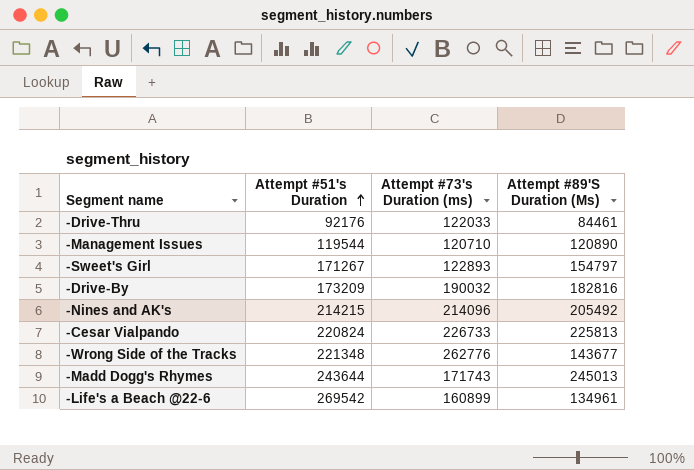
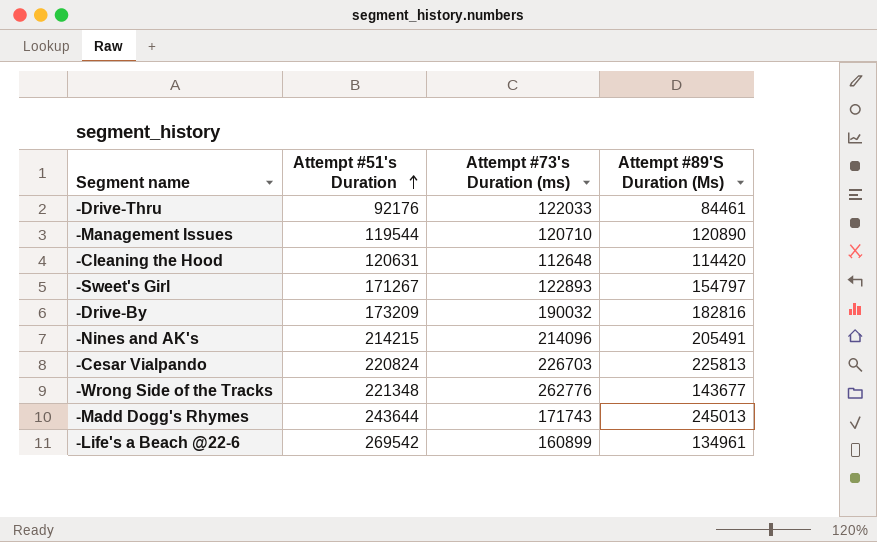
row -Cleaning the Hood: none -> 120631 | 112648 | 114420
-Nines and AK's | Attempt #89'S Duration (Ms): 205492 -> 205491
-Cesar Vialpando | Attempt #73's Duration (ms): 226733 -> 226703

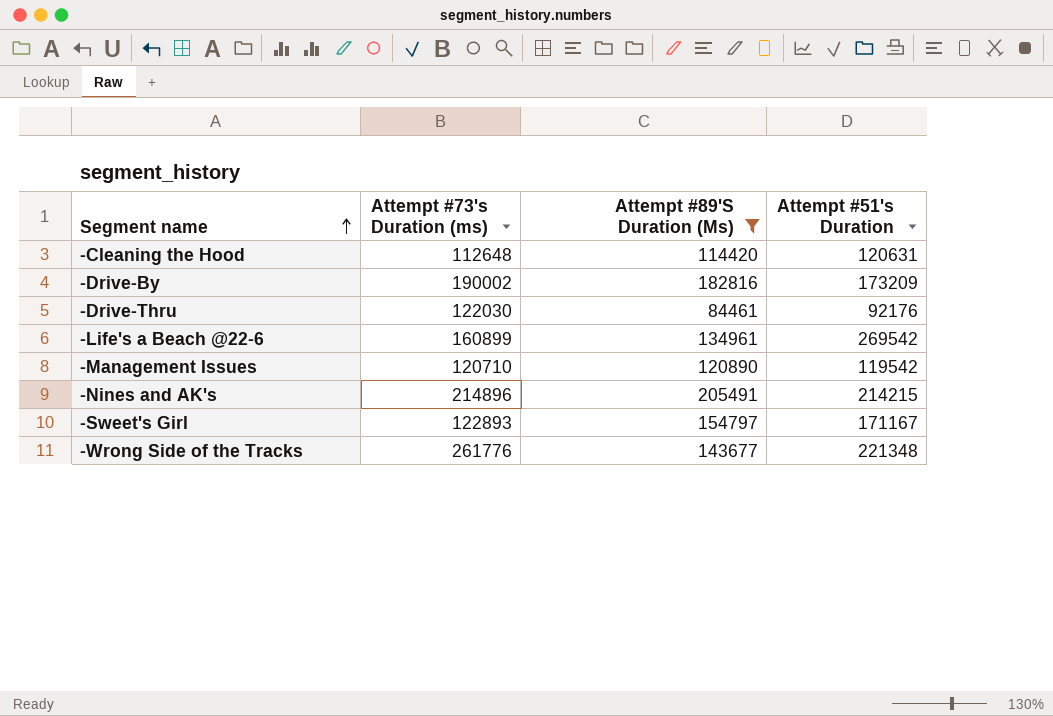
filter: none -> Attempt #89'S Duration (Ms) <= 205491
row order: Attempt #51's Duration ascending -> Segment name ascending
column Attempt #51's Duration | position: 2 -> 4
-Drive-By | Attempt #73's Duration (ms): 190032 -> 190002
-Drive-Thru | Attempt #73's Duration (ms): 122033 -> 122030
-Management Issues | Attempt #51's Duration: 119544 -> 119542
-Nines and AK's | Attempt #73's Duration (ms): 214096 -> 214896
-Sweet's Girl | Attempt #51's Duration: 171267 -> 171167
-Wrong Side of the Tracks | Attempt #73's Duration (ms): 262776 -> 261776

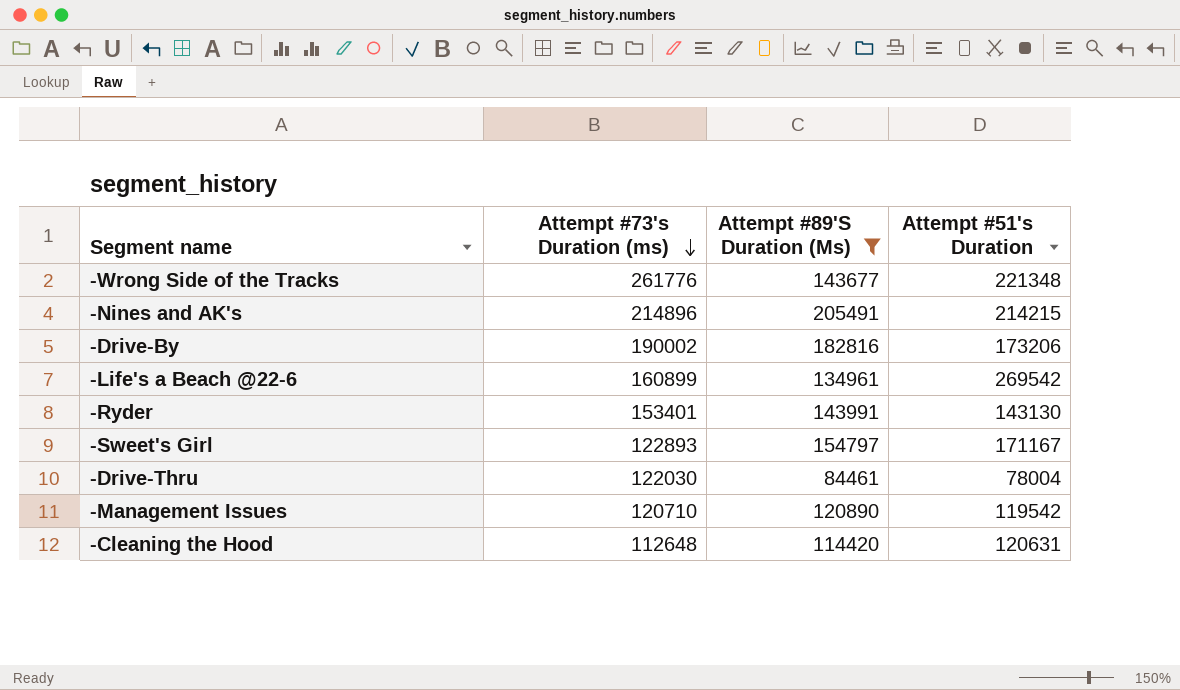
row order: Segment name ascending -> Attempt #73's Duration (ms) descending
-Drive-By | Attempt #51's Duration: 173209 -> 173206
row -Ryder: none -> 153401 | 143991 | 143130
-Drive-Thru | Attempt #51's Duration: 92176 -> 78004

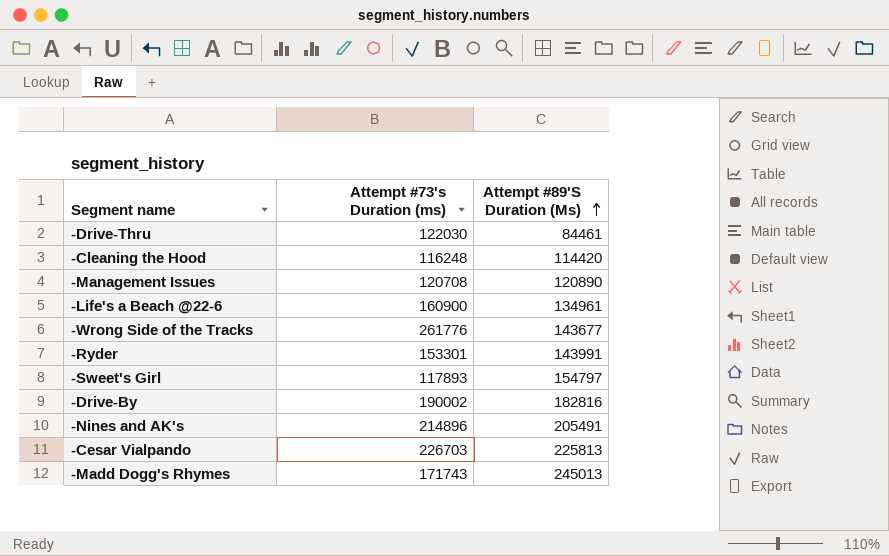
filter: Attempt #89'S Duration (Ms) <= 205491 -> none
row order: Attempt #73's Duration (ms) descending -> Attempt #89'S Duration (Ms) ascending
column Attempt #51's Duration | position: 4 -> none
-Cleaning the Hood | Attempt #73's Duration (ms): 112648 -> 116248
-Management Issues | Attempt #73's Duration (ms): 120710 -> 120708
-Life's a Beach @22-6 | Attempt #73's Duration (ms): 160899 -> 160900
-Ryder | Attempt #73's Duration (ms): 153401 -> 153301
-Sweet's Girl | Attempt #73's Duration (ms): 122893 -> 117893

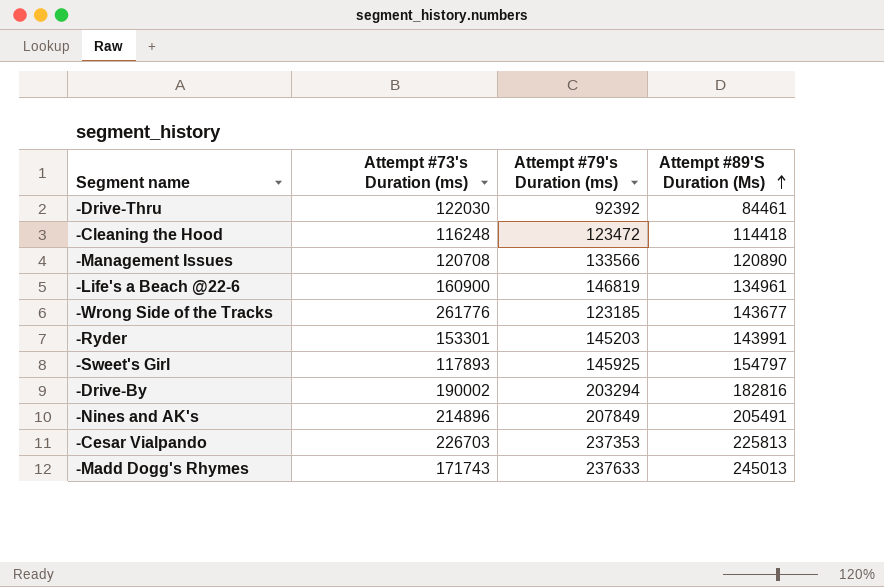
column Attempt #79's Duration (ms) | position: none -> 3
-Cleaning the Hood | Attempt #89'S Duration (Ms): 114420 -> 114418

